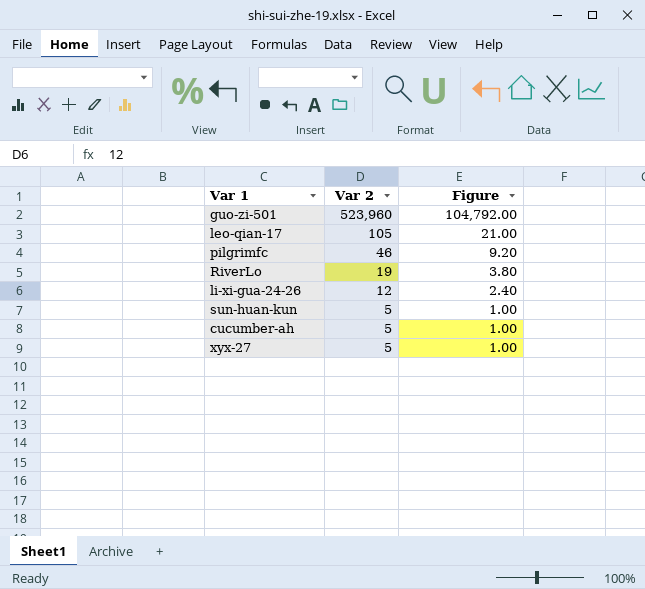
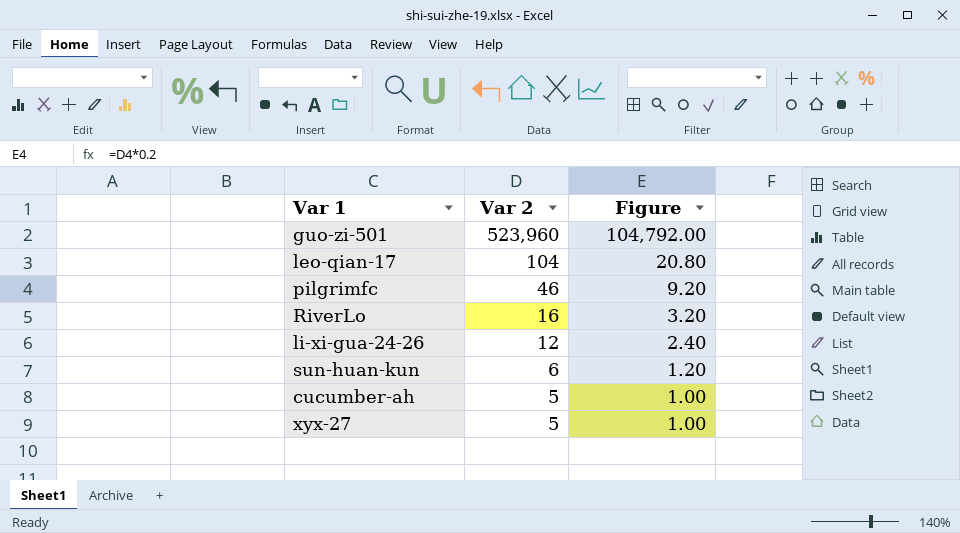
leo-qian-17 | Var 2: 105 -> 104
leo-qian-17 | Figure: 21.00 -> 20.80
RiverLo | Var 2: 19 -> 16
RiverLo | Figure: 3.80 -> 3.20
sun-huan-kun | Var 2: 5 -> 6
sun-huan-kun | Figure: 1.00 -> 1.20

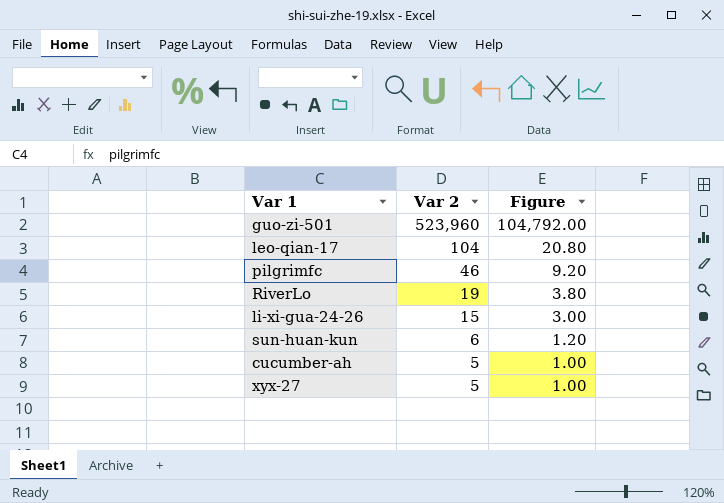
RiverLo | Var 2: 16 -> 19
RiverLo | Figure: 3.20 -> 3.80
li-xi-gua-24-26 | Var 2: 12 -> 15
li-xi-gua-24-26 | Figure: 2.40 -> 3.00

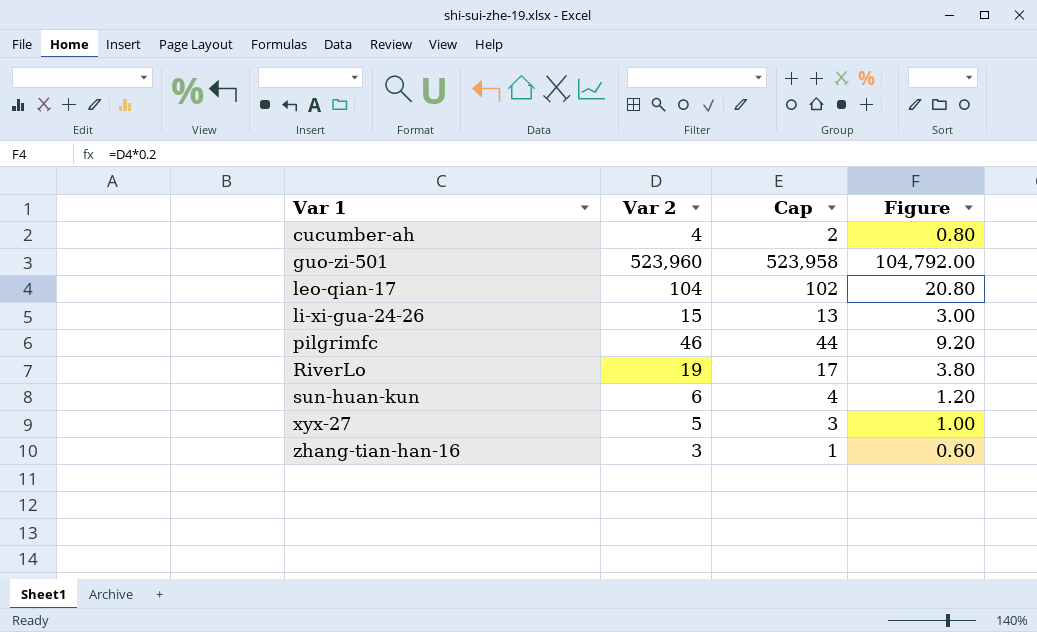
row order: Var 2 descending -> Var 1 ascending
column Cap | formula: none -> [Var 2] - 2
cucumber-ah | Var 2: 5 -> 4
cucumber-ah | Figure: 1.00 -> 0.80
row zhang-tian-han-16: none -> 3 | 1 | 0.60

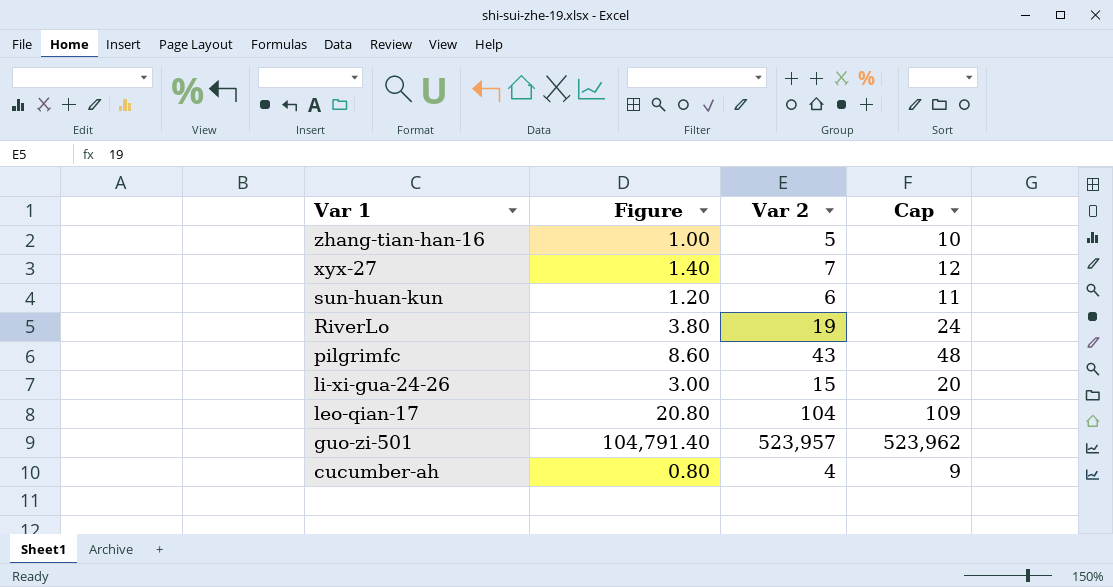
row order: Var 1 ascending -> Var 1 descending
column Figure | position: 4 -> 2
column Cap | formula: [Var 2] - 2 -> [Var 2] + 5
zhang-tian-han-16 | Figure: 0.60 -> 1.00
zhang-tian-han-16 | Var 2: 3 -> 5
xyx-27 | Figure: 1.00 -> 1.40
xyx-27 | Var 2: 5 -> 7
pilgrimfc | Figure: 9.20 -> 8.60
pilgrimfc | Var 2: 46 -> 43
guo-zi-501 | Figure: 104,792.00 -> 104,791.40
guo-zi-501 | Var 2: 523,960 -> 523,957

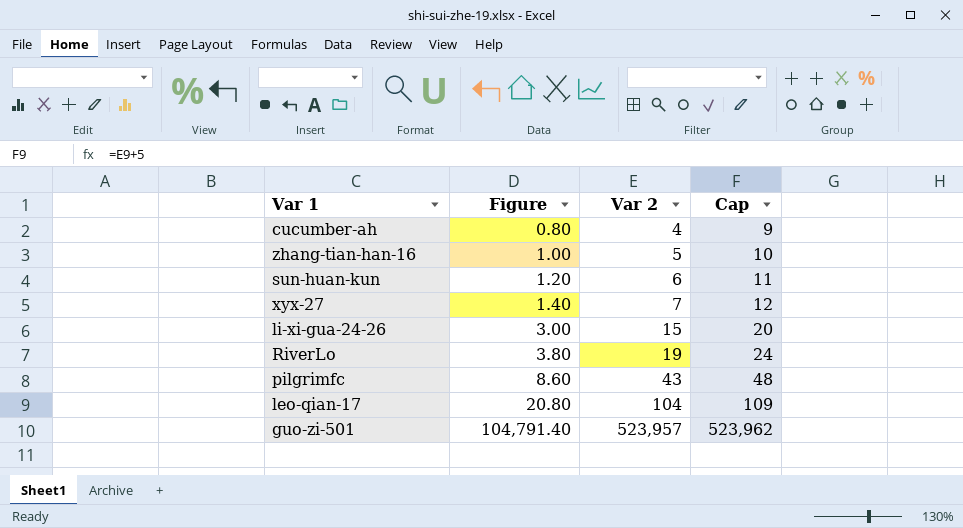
row order: Var 1 descending -> Figure ascending

